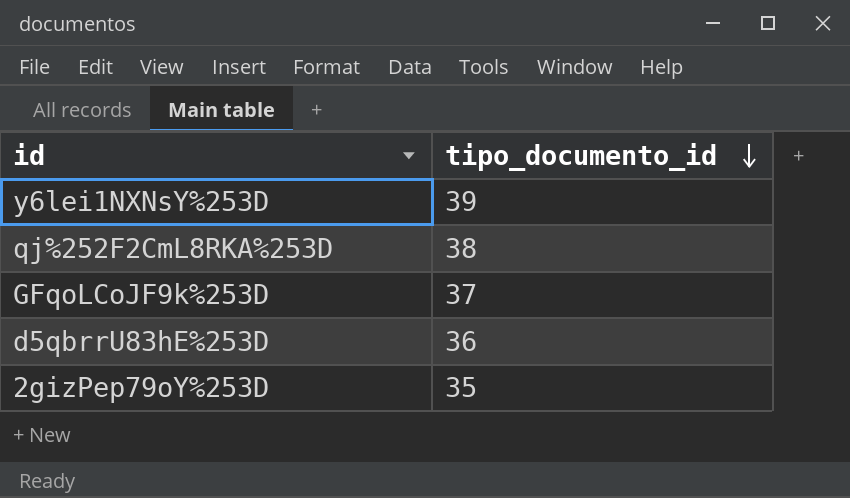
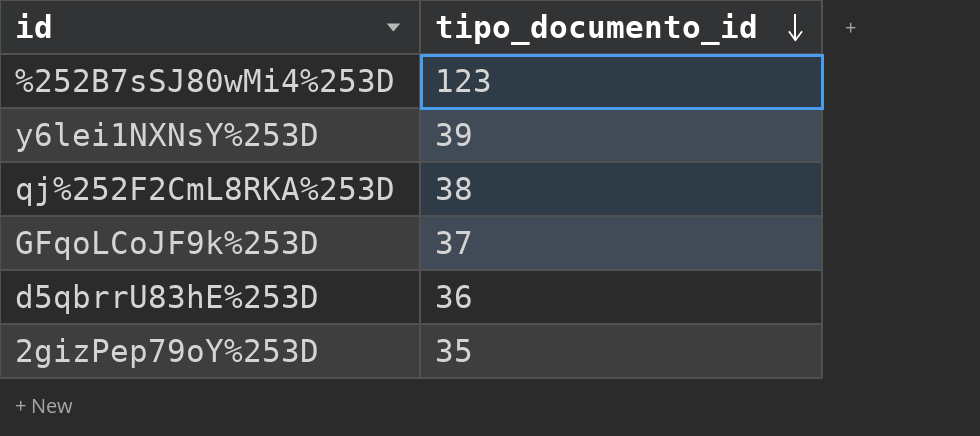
row %252B7sSJ80wMi4%253D: none -> 123

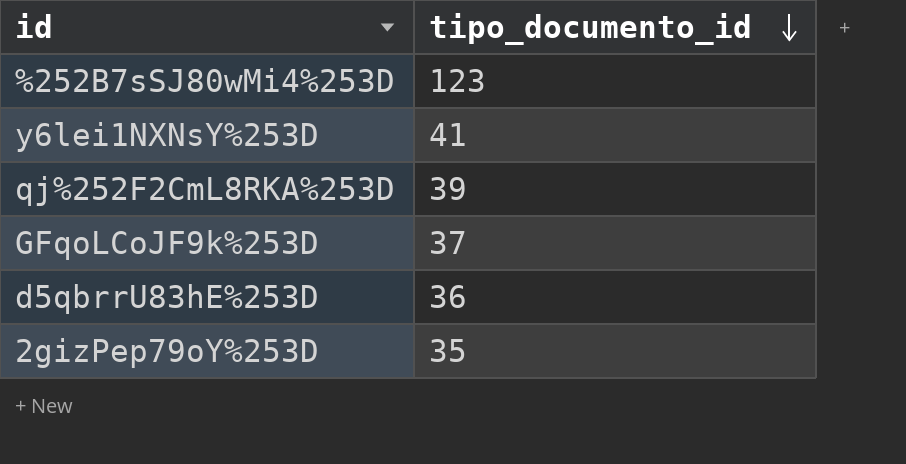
y6lei1NXNsY%253D | tipo_documento_id: 39 -> 41
qj%252F2CmL8RKA%253D | tipo_documento_id: 38 -> 39

